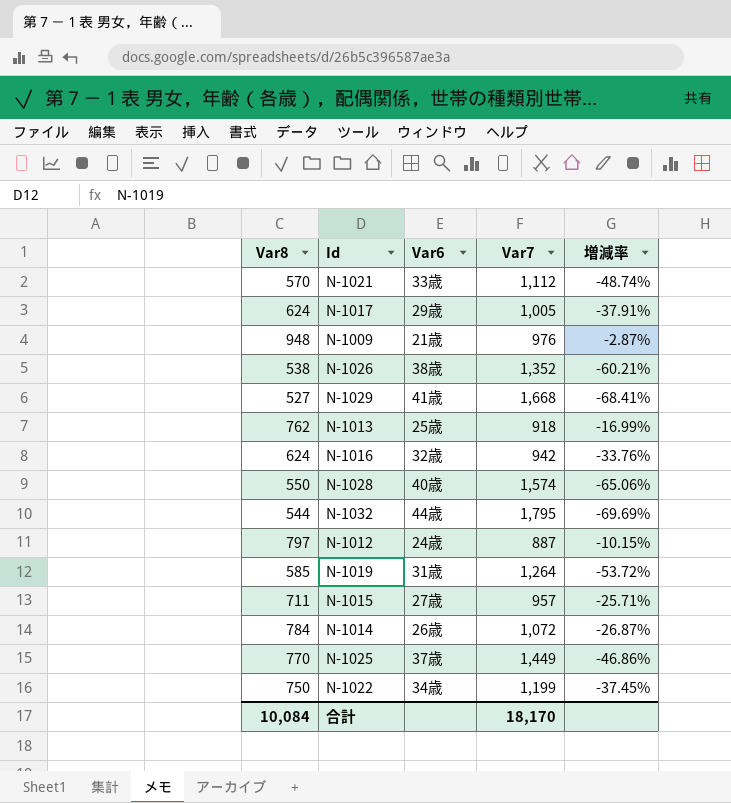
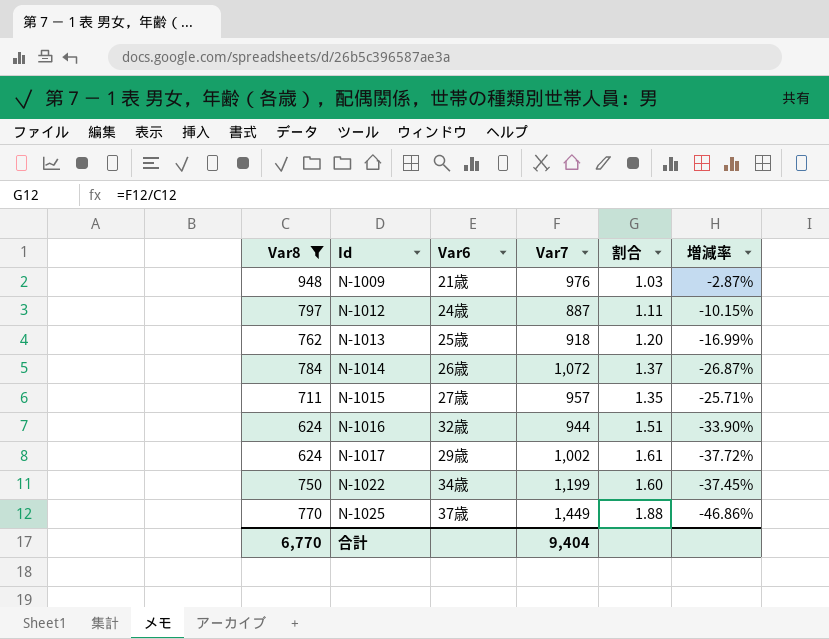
filter: none -> Var8 >= 624
row order: none -> Id ascending
column 割合 | formula: none -> [Var7] / [Var8]
N-1016 | Var7: 942 -> 944
N-1016 | 増減率: -33.76% -> -33.90%
N-1017 | Var7: 1,005 -> 1,002
N-1017 | 増減率: -37.91% -> -37.72%
合計 | Var8: 10,084 -> 6,770
合計 | Var7: 18,170 -> 9,404

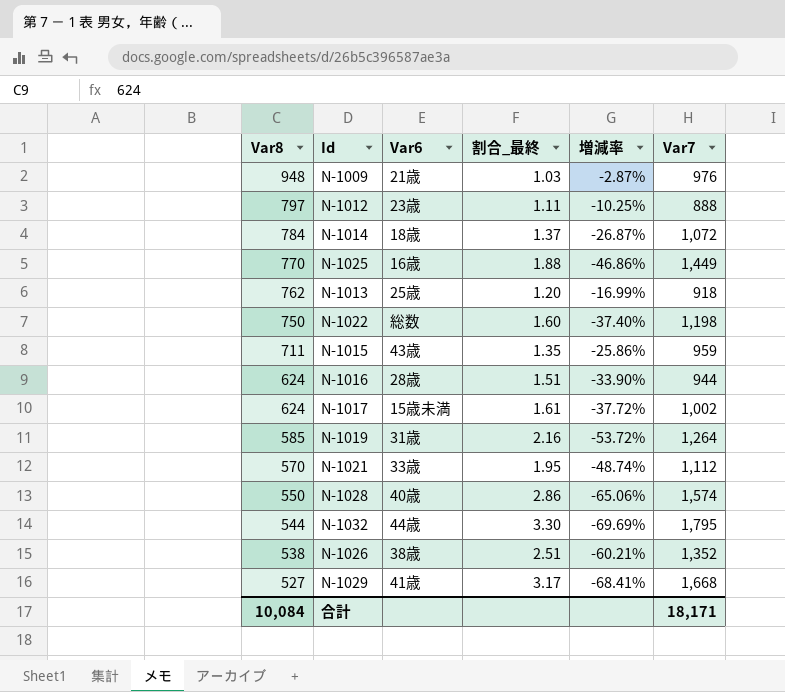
filter: Var8 >= 624 -> none
row order: Id ascending -> Var8 descending
column name: 割合 -> 割合_最終
column Var7 | position: 4 -> 6
N-1012 | Var6: 24歳 -> 23歳
N-1012 | 増減率: -10.15% -> -10.25%
N-1012 | Var7: 887 -> 888
N-1014 | Var6: 26歳 -> 18歳
N-1025 | Var6: 37歳 -> 16歳
N-1022 | Var6: 34歳 -> 総数
N-1022 | 増減率: -37.45% -> -37.40%
N-1022 | Var7: 1,199 -> 1,198
N-1015 | Var6: 27歳 -> 43歳
N-1015 | 増減率: -25.71% -> -25.86%
N-1015 | Var7: 957 -> 959
N-1016 | Var6: 32歳 -> 28歳
N-1017 | Var6: 29歳 -> 15歳未満
合計 | Var8: 6,770 -> 10,084
合計 | Var7: 9,404 -> 18,171

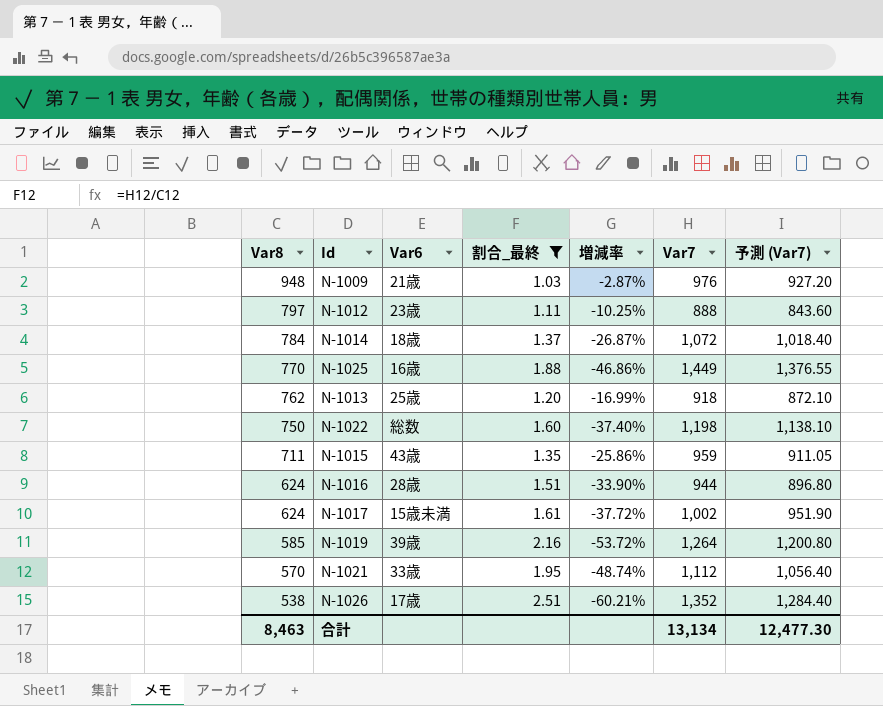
filter: none -> 割合_最終 <= 2.51
column 予測 (Var7) | formula: none -> [Var7] * 0.95
N-1019 | Var6: 31歳 -> 39歳
N-1026 | Var6: 38歳 -> 17歳
合計 | Var8: 10,084 -> 8,463
合計 | Var7: 18,171 -> 13,134

